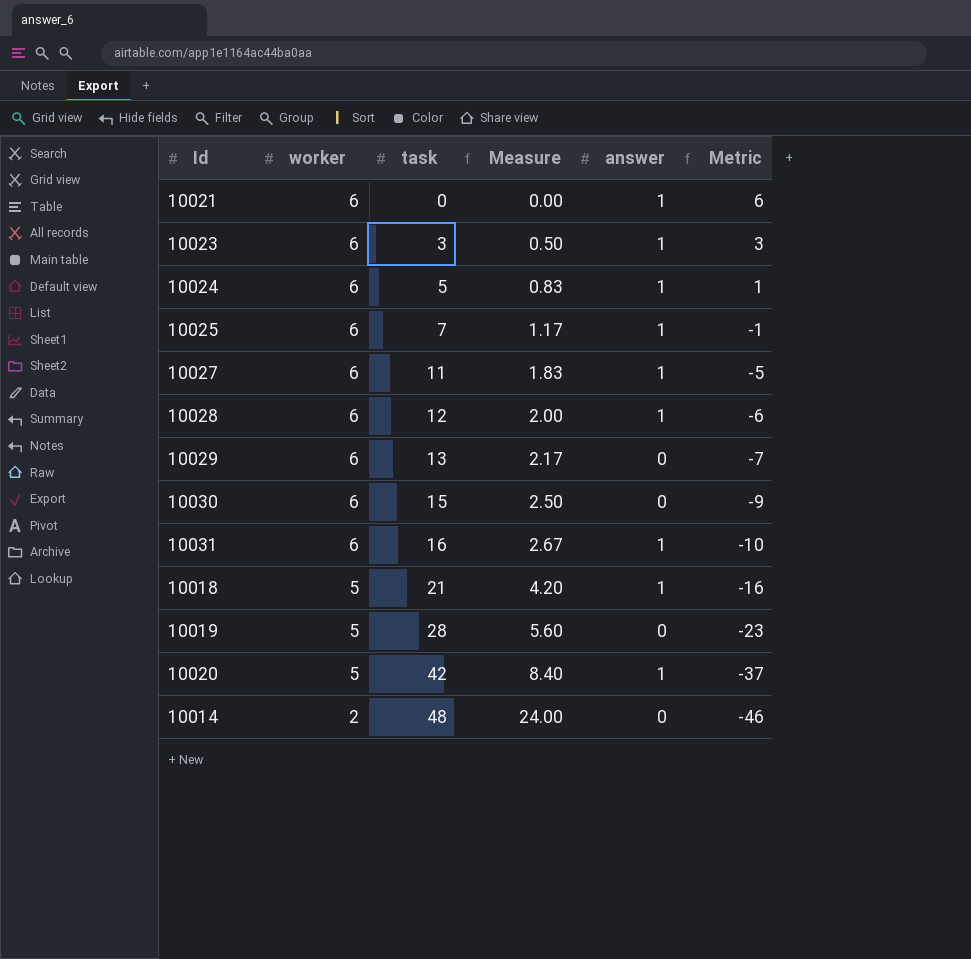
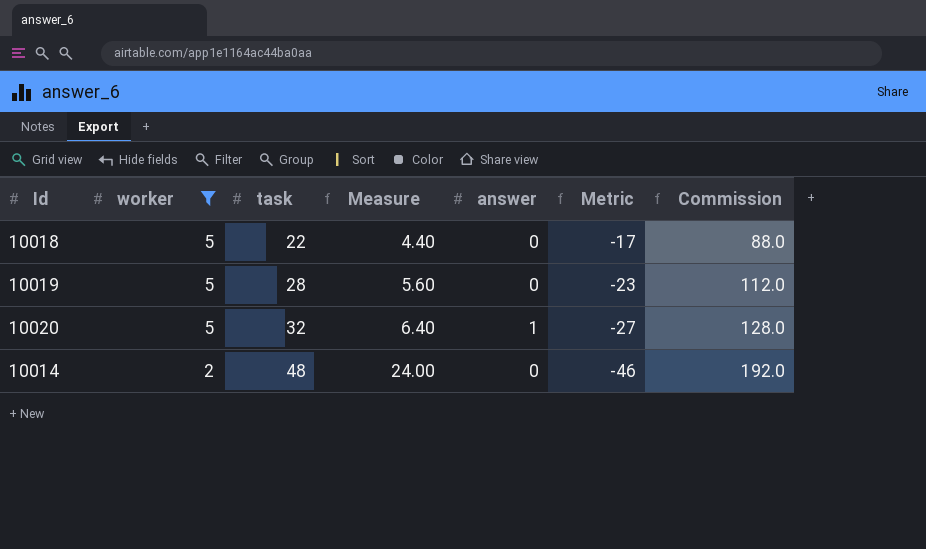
filter: none -> worker != 6
column Commission | formula: none -> [task] * 4
10018 | task: 21 -> 22
10018 | Measure: 4.20 -> 4.40
10018 | answer: 1 -> 0
10018 | Metric: -16 -> -17
10020 | task: 42 -> 32
10020 | Measure: 8.40 -> 6.40
10020 | Metric: -37 -> -27

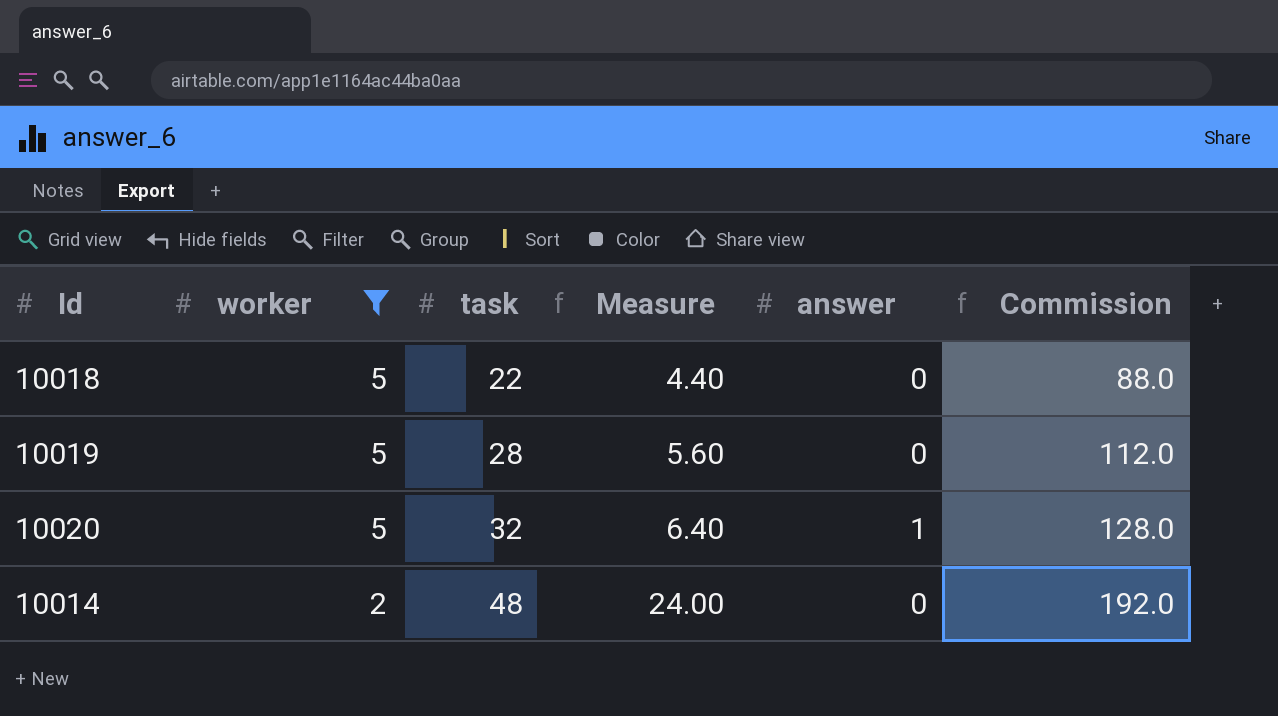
column Metric | formula: [worker] - [task] -> none

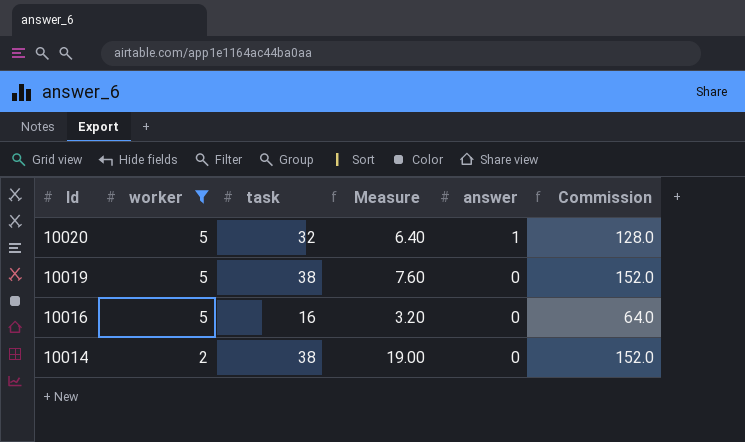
row order: worker descending -> Id descending
row 10018: 5 | 22 | 4.40 | 0 | 88.0 -> none
10019 | task: 28 -> 38
10019 | Measure: 5.60 -> 7.60
10019 | Commission: 112.0 -> 152.0
row 10016: none -> 5 | 16 | 3.20 | 0 | 64.0
10014 | task: 48 -> 38
10014 | Measure: 24.00 -> 19.00
10014 | Commission: 192.0 -> 152.0

